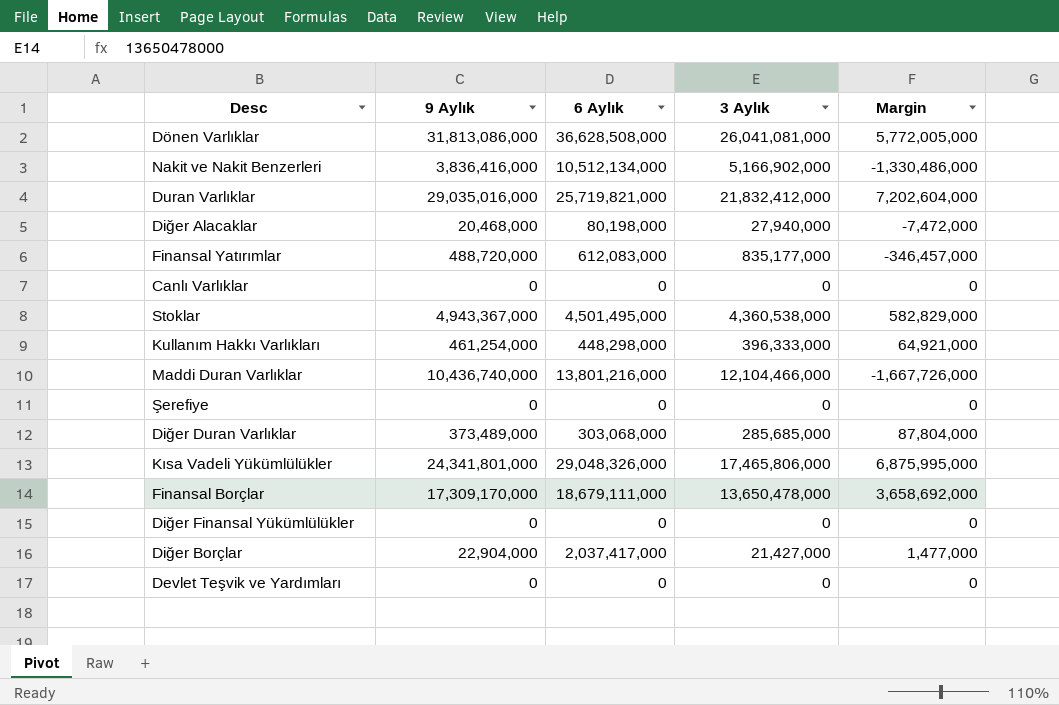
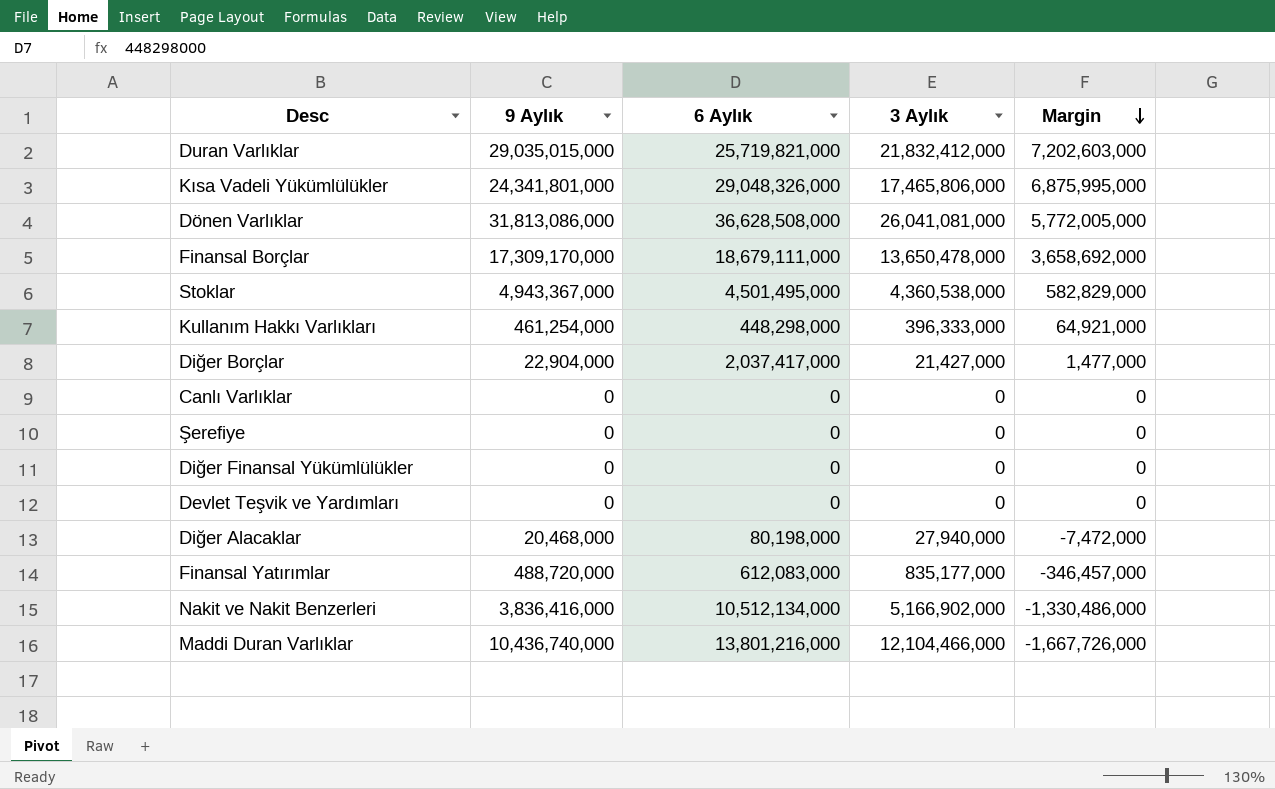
row order: none -> Margin descending
row Diğer Duran Varlıklar: 373,489,000 | 303,068,000 | 285,685,000 | 87,804,000 -> none
Duran Varlıklar | 9 Aylık: 29,035,016,000 -> 29,035,015,000
Duran Varlıklar | Margin: 7,202,604,000 -> 7,202,603,000

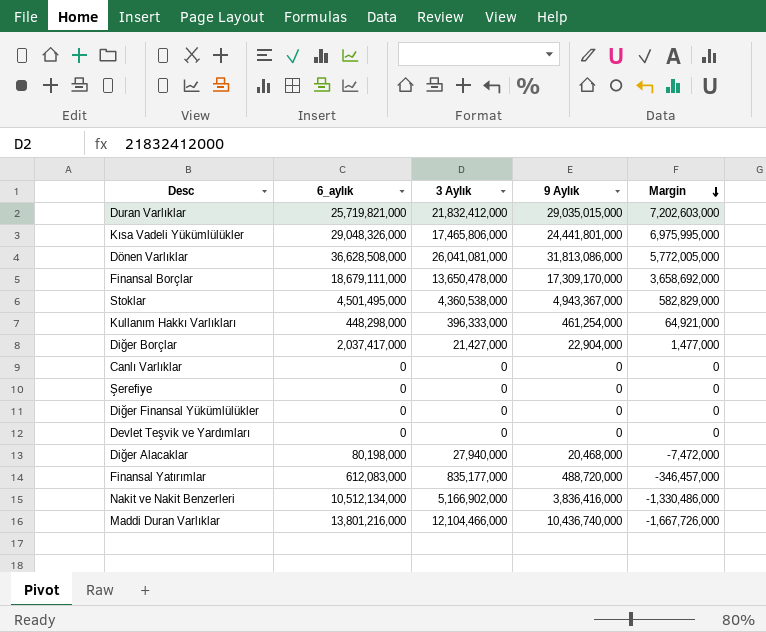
column name: 6 Aylık -> 6_aylık
column 9 Aylık | position: 2 -> 4
Kısa Vadeli Yükümlülükler | 9 Aylık: 24,341,801,000 -> 24,441,801,000
Kısa Vadeli Yükümlülükler | Margin: 6,875,995,000 -> 6,975,995,000

